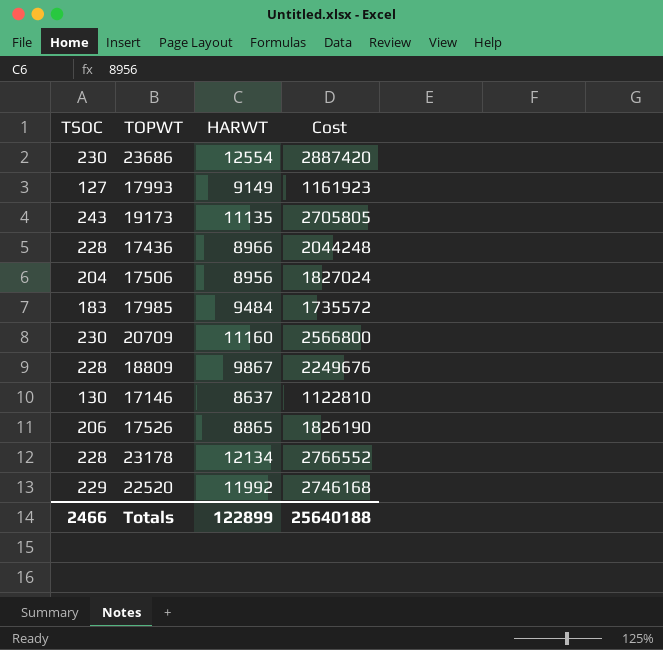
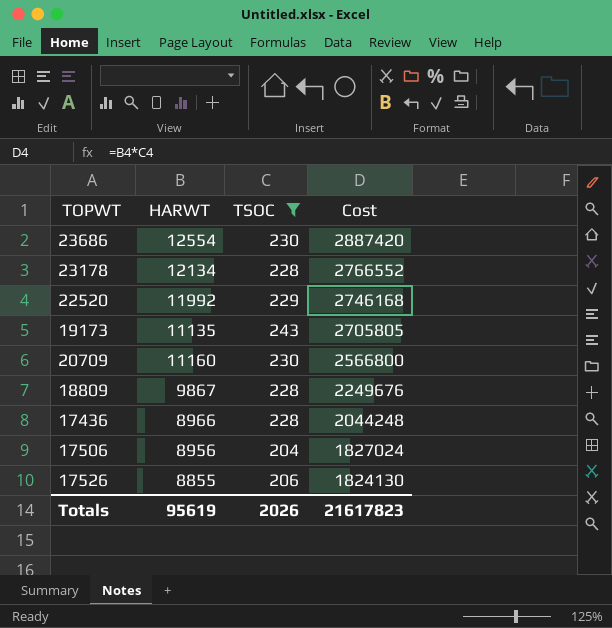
filter: none -> TSOC >= 204
row order: none -> Cost descending
column TSOC | position: 1 -> 3
17526 | HARWT: 8865 -> 8855
17526 | Cost: 1826190 -> 1824130
Totals | HARWT: 122899 -> 95619
Totals | TSOC: 2466 -> 2026
Totals | Cost: 25640188 -> 21617823

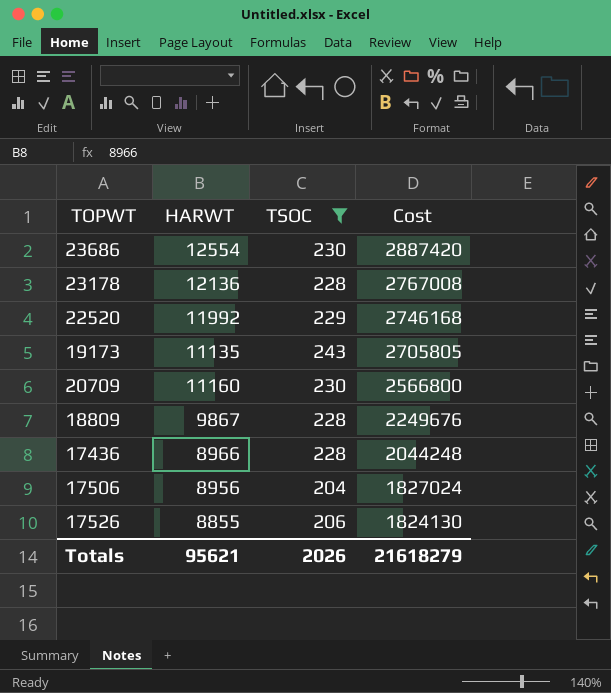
23178 | HARWT: 12134 -> 12136
23178 | Cost: 2766552 -> 2767008
Totals | HARWT: 95619 -> 95621
Totals | Cost: 21617823 -> 21618279

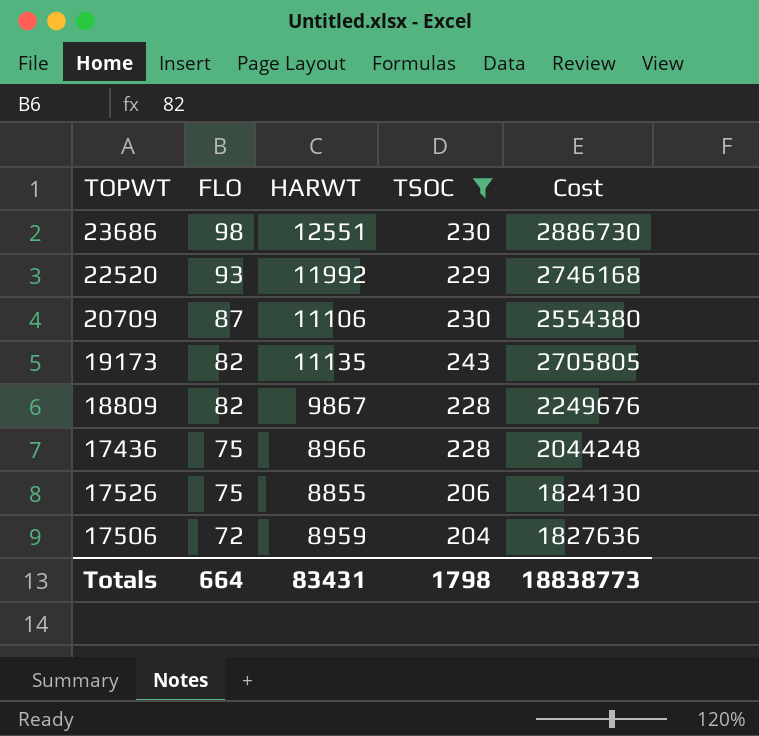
row order: Cost descending -> FLO descending
column FLO | position: none -> 2
row 23178: 12136 | 228 | 2767008 -> none
23686 | HARWT: 12554 -> 12551
23686 | Cost: 2887420 -> 2886730
20709 | HARWT: 11160 -> 11106
20709 | Cost: 2566800 -> 2554380
17506 | HARWT: 8956 -> 8959
17506 | Cost: 1827024 -> 1827636
Totals | HARWT: 95621 -> 83431
Totals | TSOC: 2026 -> 1798
Totals | Cost: 21618279 -> 18838773

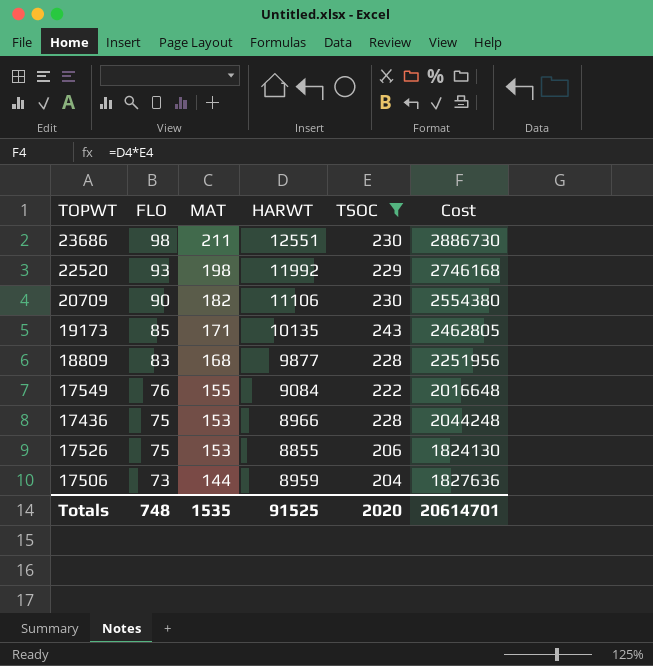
column MAT | position: none -> 3
20709 | FLO: 87 -> 90
19173 | FLO: 82 -> 85
19173 | HARWT: 11135 -> 10135
19173 | Cost: 2705805 -> 2462805
18809 | FLO: 82 -> 83
18809 | HARWT: 9867 -> 9877
18809 | Cost: 2249676 -> 2251956
row 17549: none -> 76 | 155 | 9084 | 222 | 2016648
17506 | FLO: 72 -> 73
Totals | FLO: 664 -> 748
Totals | HARWT: 83431 -> 91525
Totals | TSOC: 1798 -> 2020
Totals | Cost: 18838773 -> 20614701

